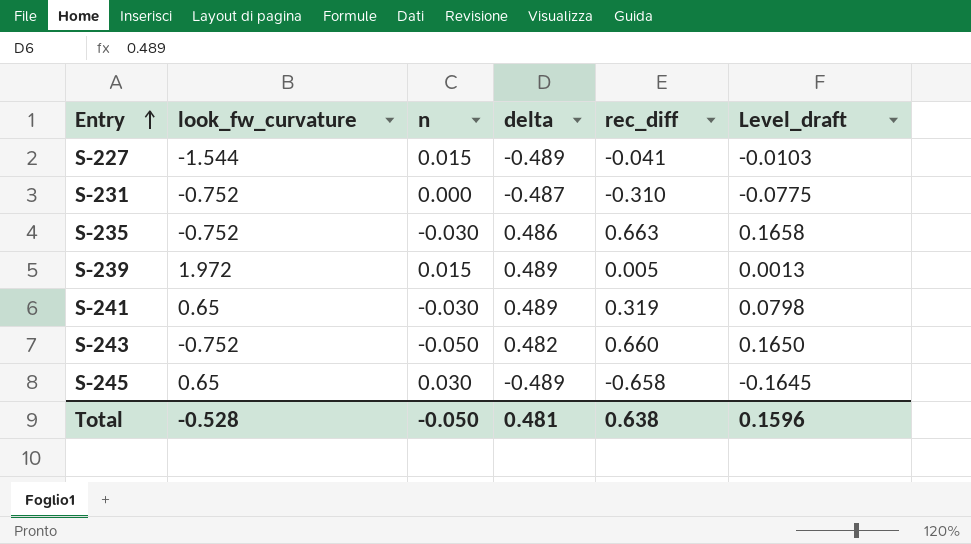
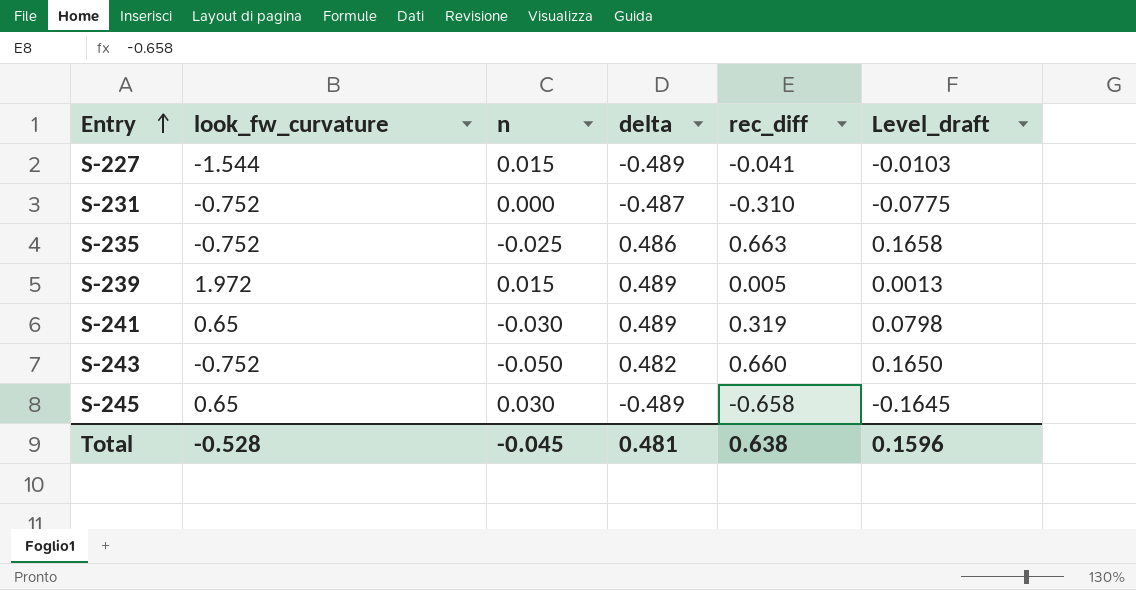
S-235 | n: -0.030 -> -0.025
Total | n: -0.050 -> -0.045

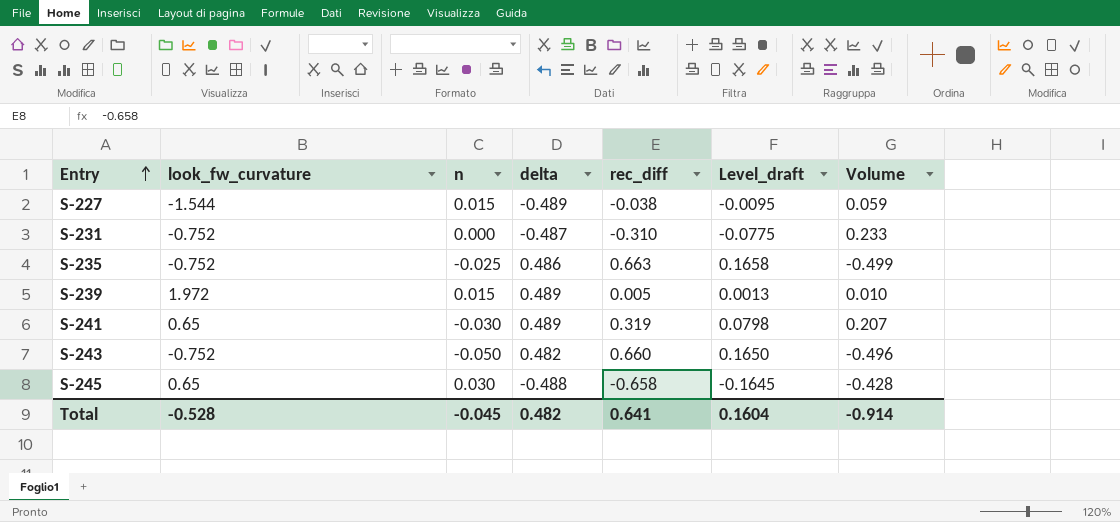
column Volume | formula: none -> [look_fw_curvature] * [rec_diff]
S-227 | rec_diff: -0.041 -> -0.038
S-227 | Level_draft: -0.0103 -> -0.0095
S-245 | delta: -0.489 -> -0.488
Total | delta: 0.481 -> 0.482
Total | rec_diff: 0.638 -> 0.641
Total | Level_draft: 0.1596 -> 0.1604

